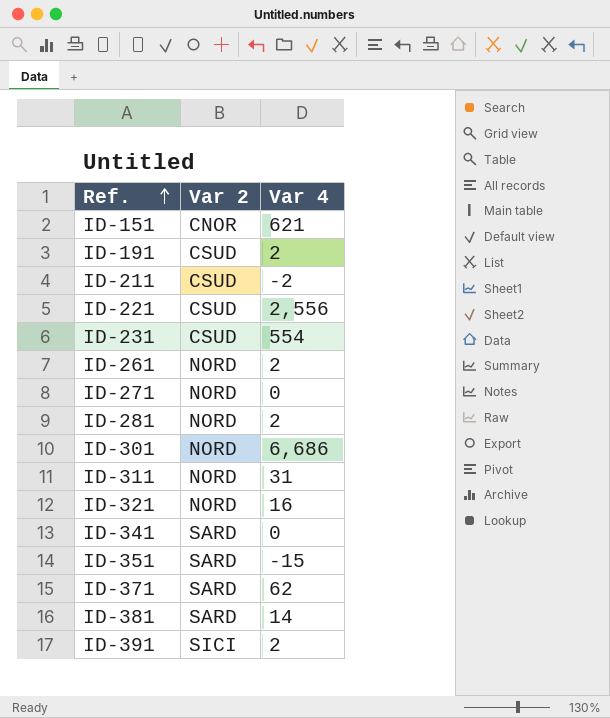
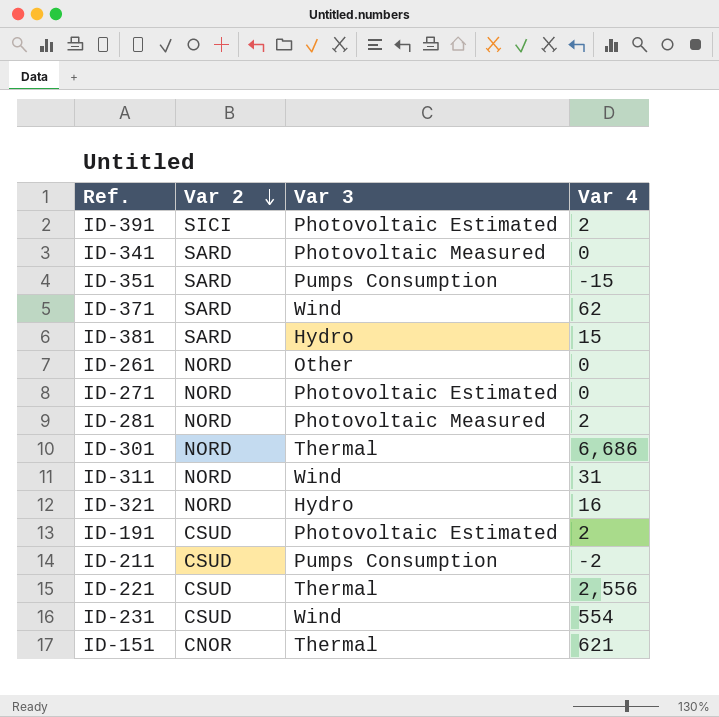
row order: Ref. ascending -> Var 2 descending
column Var 3 | position: none -> 3
ID-381 | Var 4: 14 -> 15
ID-261 | Var 4: 2 -> 0

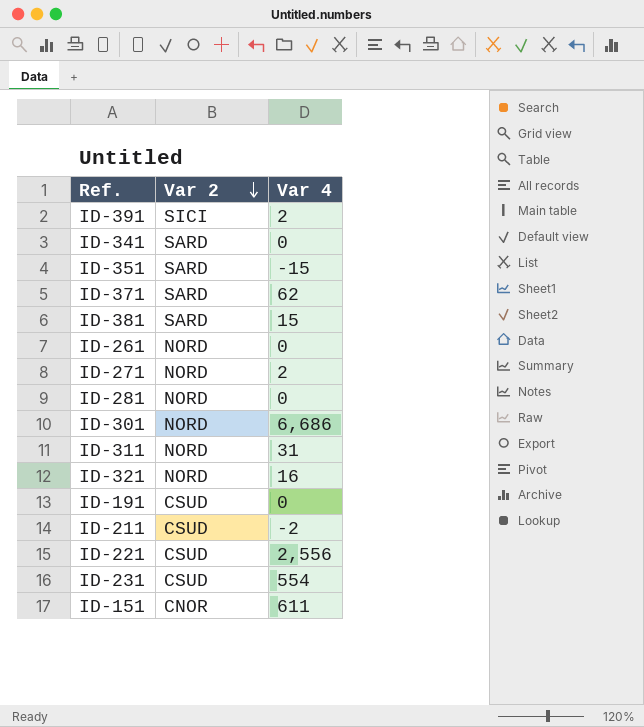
column Var 3 | position: 3 -> none
ID-271 | Var 4: 0 -> 2
ID-281 | Var 4: 2 -> 0
ID-191 | Var 4: 2 -> 0
ID-151 | Var 4: 621 -> 611

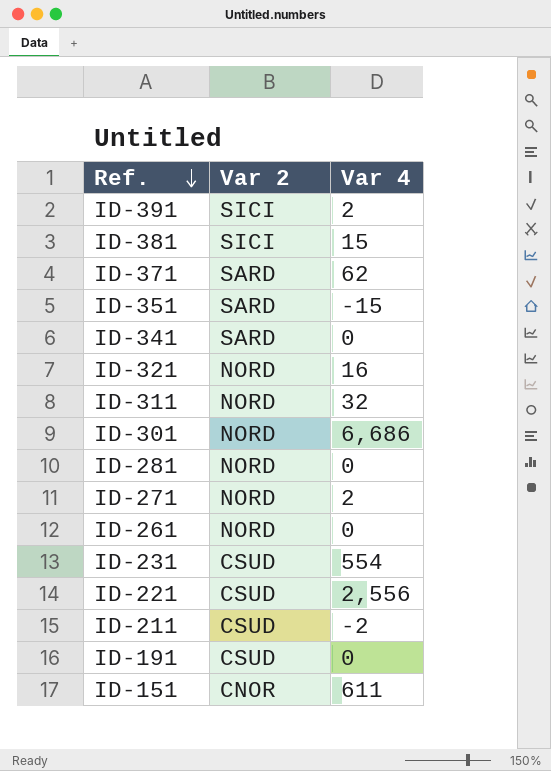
row order: Var 2 descending -> Ref. descending
ID-381 | Var 2: SARD -> SICI
ID-311 | Var 4: 31 -> 32

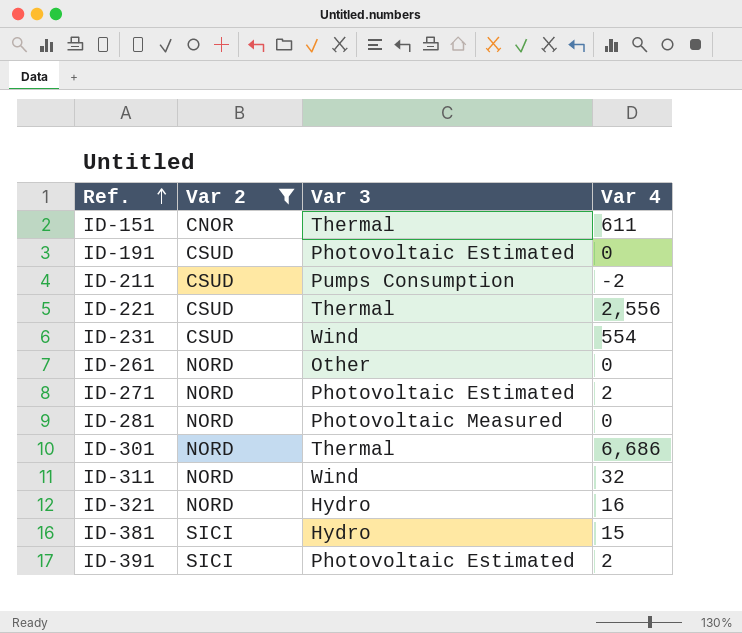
filter: none -> Var 2 != SARD
row order: Ref. descending -> Ref. ascending
column Var 3 | position: none -> 3

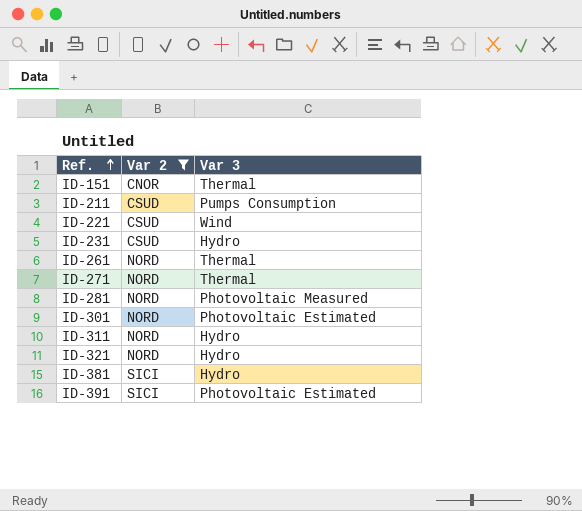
column Var 4 | position: 4 -> none
row ID-191: CSUD | Photovoltaic Estimated | 0 -> none
ID-221 | Var 3: Thermal -> Wind
ID-231 | Var 3: Wind -> Hydro
ID-261 | Var 3: Other -> Thermal
ID-271 | Var 3: Photovoltaic Estimated -> Thermal
ID-301 | Var 3: Thermal -> Photovoltaic Estimated
ID-311 | Var 3: Wind -> Hydro

